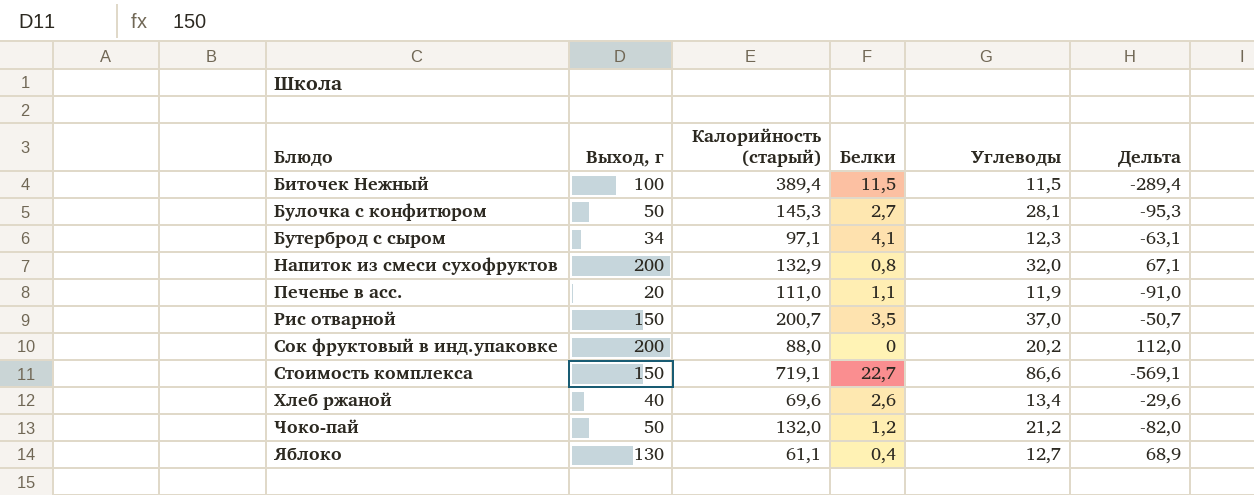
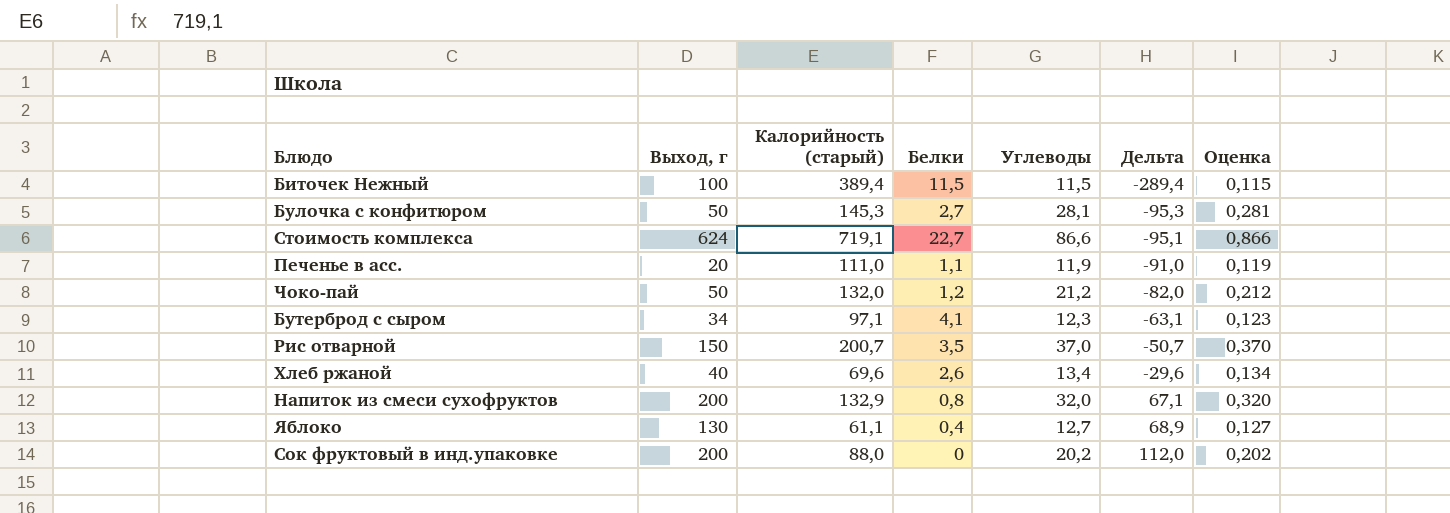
row order: Блюдо ascending -> Дельта ascending
column Оценка | formula: none -> [Углеводы] * 0,01
Стоимость комплекса | Выход, г: 150 -> 624
Стоимость комплекса | Дельта: -569,1 -> -95,1

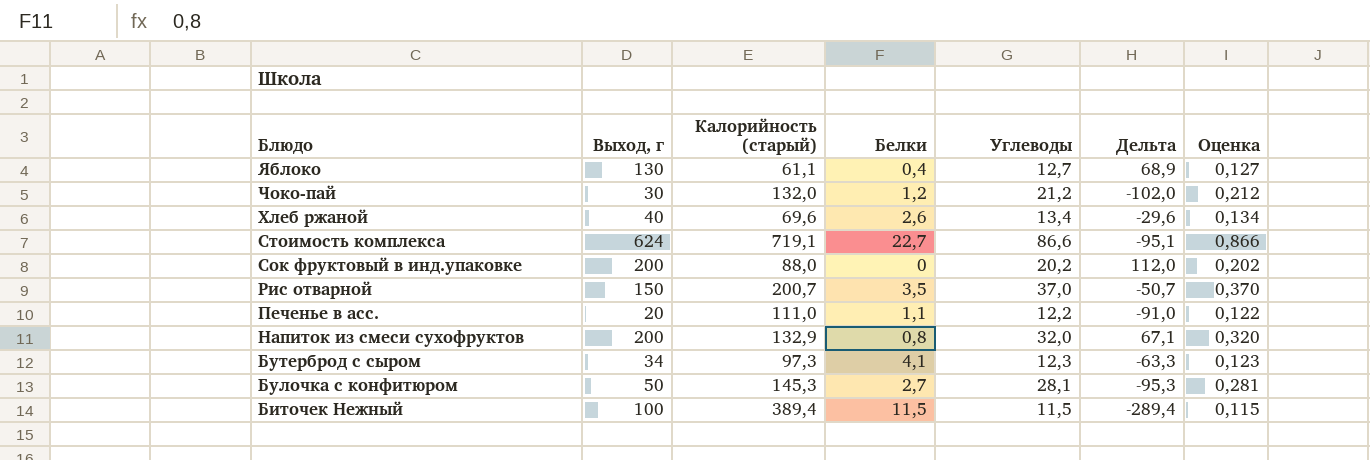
row order: Дельта ascending -> Блюдо descending
Чоко-пай | Выход, г: 50 -> 30
Чоко-пай | Дельта: -82,0 -> -102,0
Печенье в асс. | Углеводы: 11,9 -> 12,2
Печенье в асс. | Оценка: 0,119 -> 0,122
Бутерброд с сыром | Калорийность (старый): 97,1 -> 97,3
Бутерброд с сыром | Дельта: -63,1 -> -63,3

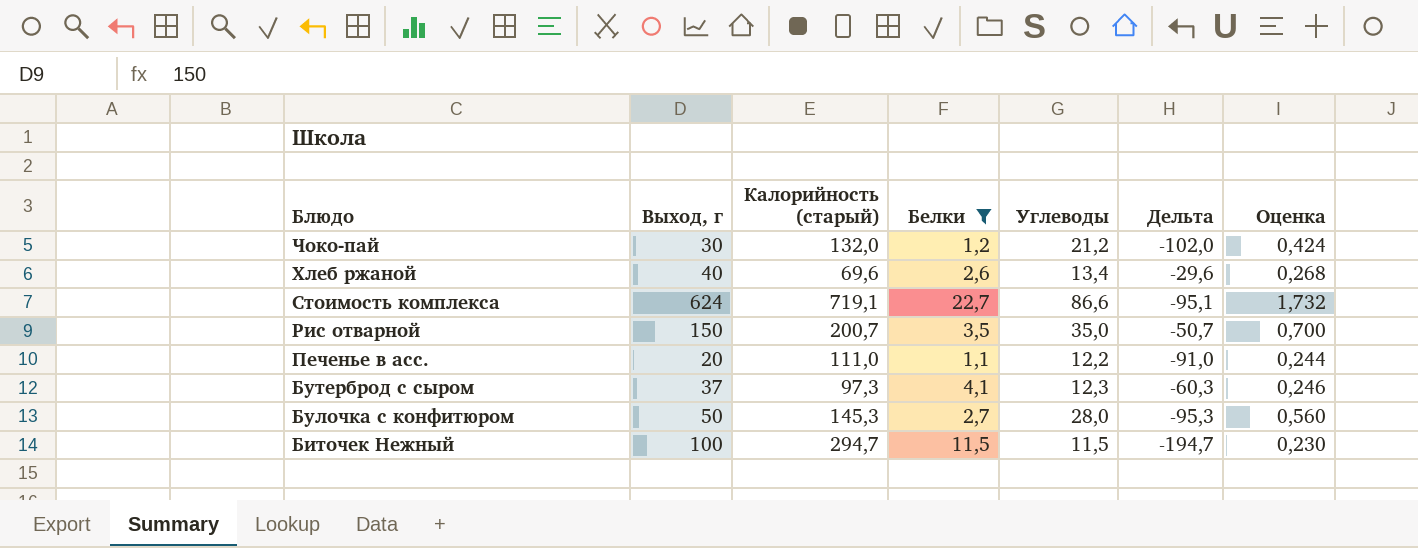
filter: none -> Белки >= 1,1
column Оценка | formula: [Углеводы] * 0,01 -> [Углеводы] * 0,02
Рис отварной | Углеводы: 37,0 -> 35,0
Бутерброд с сыром | Выход, г: 34 -> 37
Бутерброд с сыром | Дельта: -63,3 -> -60,3
Булочка с конфитюром | Углеводы: 28,1 -> 28,0
Биточек Нежный | Калорийность (старый): 389,4 -> 294,7
Биточек Нежный | Дельта: -289,4 -> -194,7

